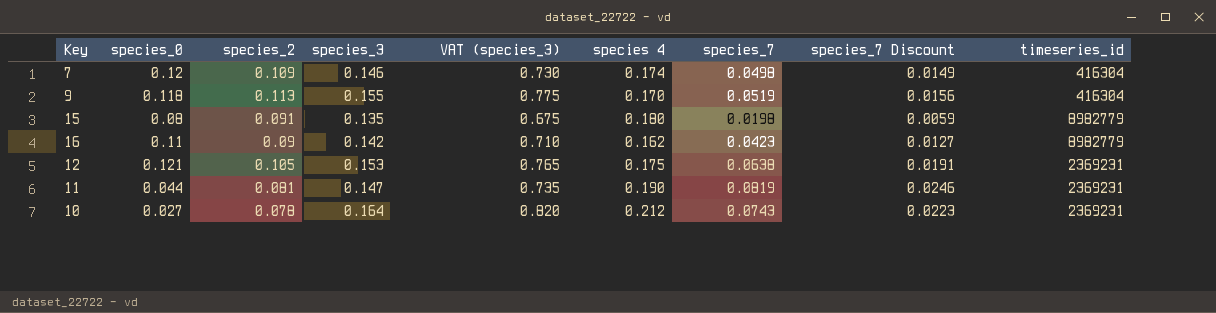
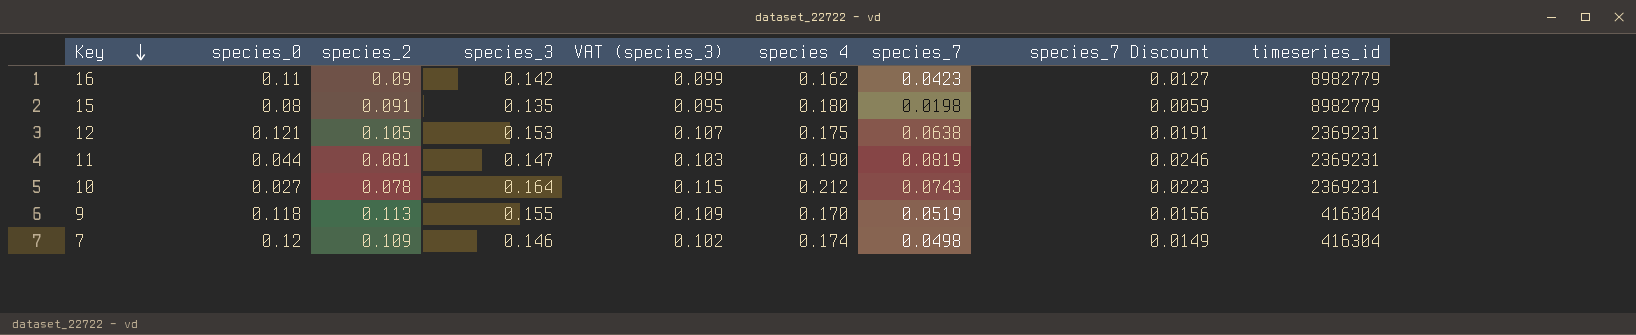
row order: none -> Key descending
column VAT (species_3) | formula: [species_3] * 5 -> [species_3] * 0.7

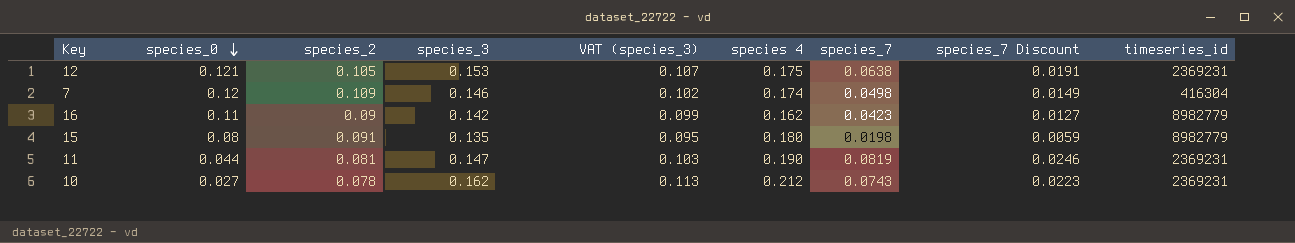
row order: Key descending -> species_0 descending
row 9: 0.118 | 0.113 | 0.155 | 0.109 | 0.170 | 0.0519 | 0.0156 | 416304 -> none
10 | species_3: 0.164 -> 0.162
10 | VAT (species_3): 0.115 -> 0.113

